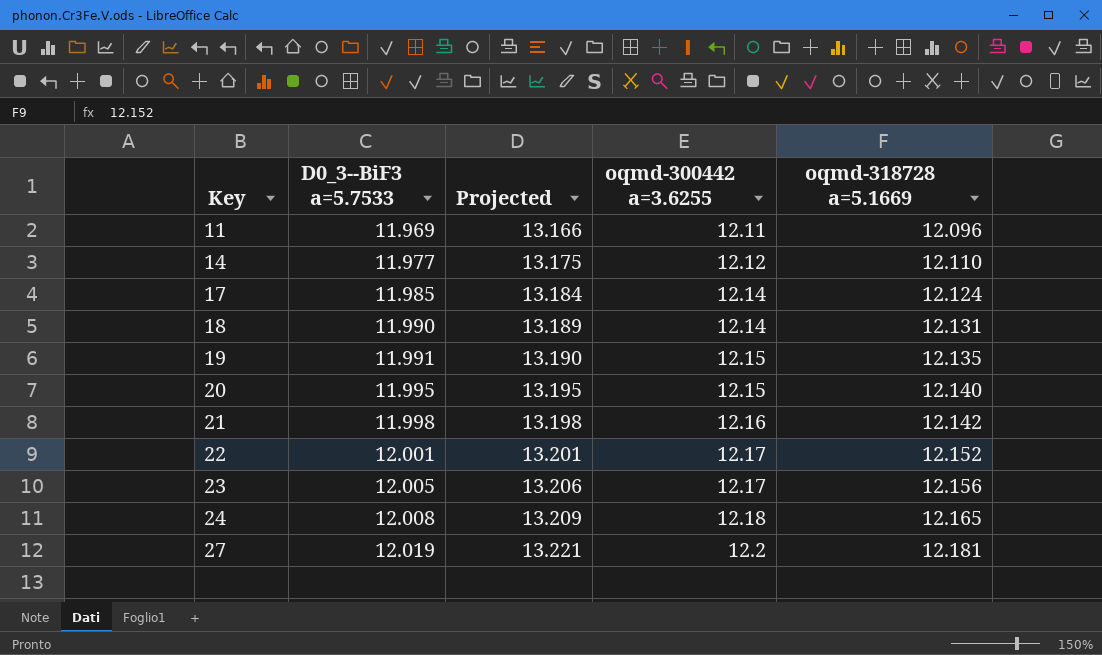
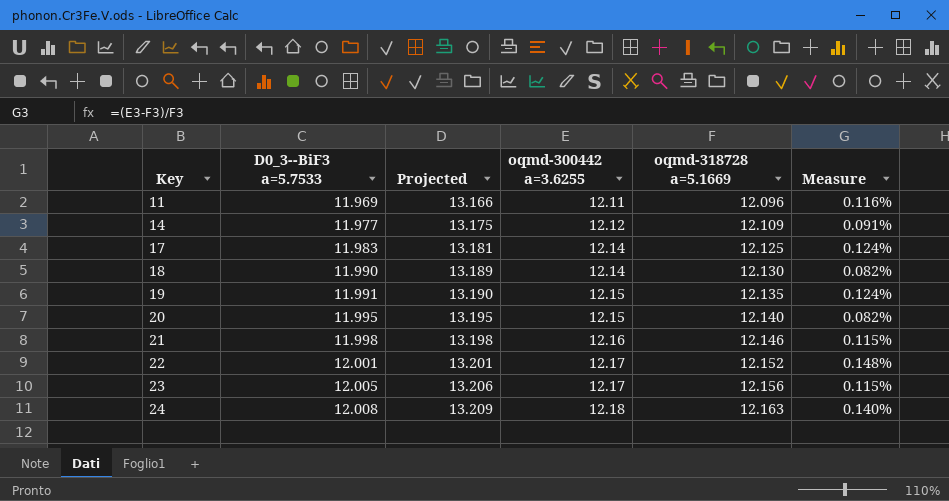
column Measure | formula: none -> ([oqmd-300442 a=3.6255] - [oqmd-318728 a=5.1669]) / [oqmd-318728 a=5.1669]
row 27: 12.019 | 13.221 | 12.2 | 12.181 -> none
14 | oqmd-318728 a=5.1669: 12.110 -> 12.109
17 | D0_3--BiF3 a=5.7533: 11.985 -> 11.983
17 | Projected: 13.184 -> 13.181
17 | oqmd-318728 a=5.1669: 12.124 -> 12.125
18 | oqmd-318728 a=5.1669: 12.131 -> 12.130
21 | oqmd-318728 a=5.1669: 12.142 -> 12.146
24 | oqmd-318728 a=5.1669: 12.165 -> 12.163

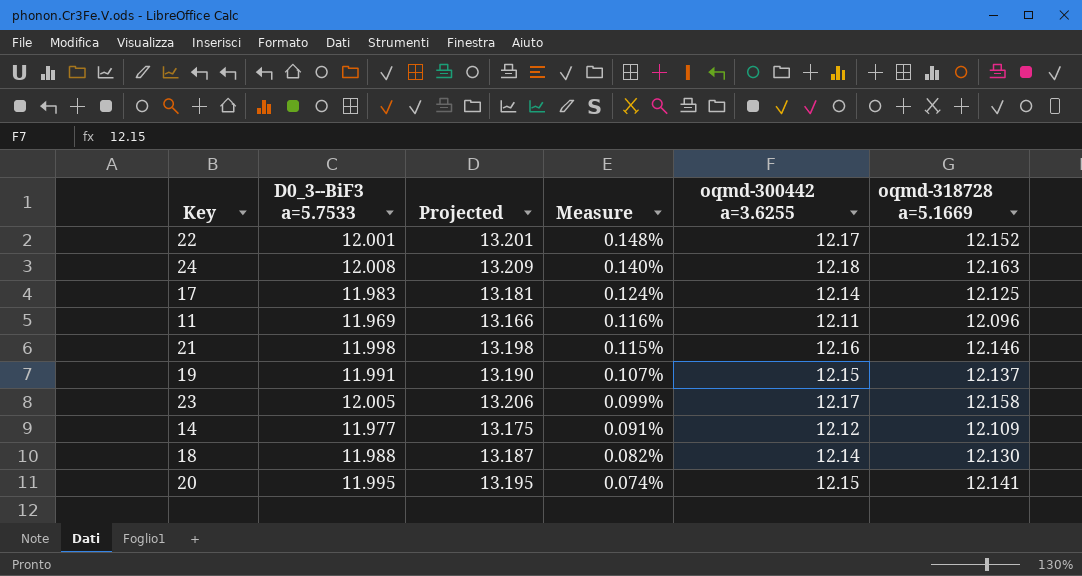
row order: Key ascending -> Measure descending
column Measure | position: 6 -> 4
19 | Measure: 0.124% -> 0.107%
19 | oqmd-318728 a=5.1669: 12.135 -> 12.137
23 | Measure: 0.115% -> 0.099%
23 | oqmd-318728 a=5.1669: 12.156 -> 12.158
18 | D0_3--BiF3 a=5.7533: 11.990 -> 11.988
18 | Projected: 13.189 -> 13.187
20 | Measure: 0.082% -> 0.074%
20 | oqmd-318728 a=5.1669: 12.140 -> 12.141

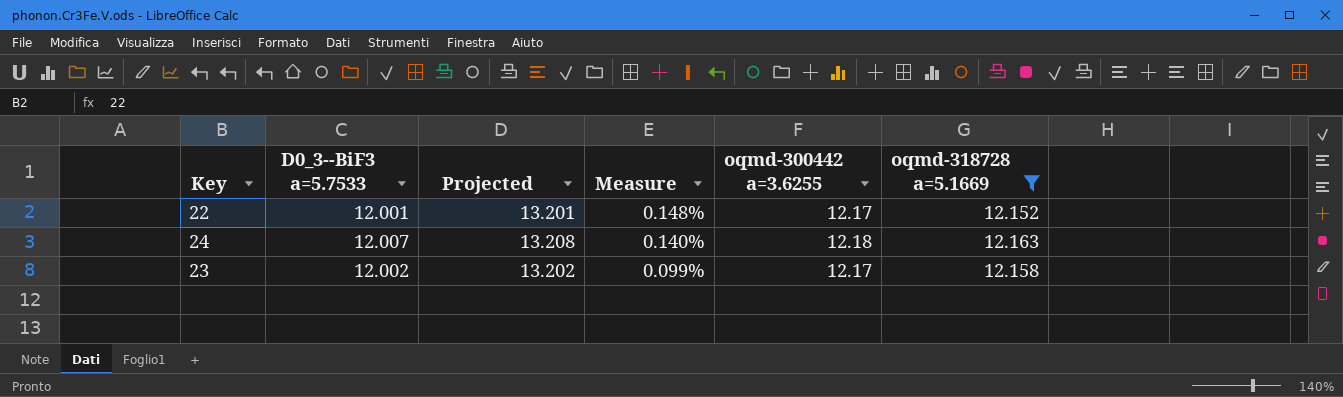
filter: none -> oqmd-318728 a=5.1669 >= 12.152
24 | D0_3--BiF3 a=5.7533: 12.008 -> 12.007
24 | Projected: 13.209 -> 13.208
23 | D0_3--BiF3 a=5.7533: 12.005 -> 12.002
23 | Projected: 13.206 -> 13.202

